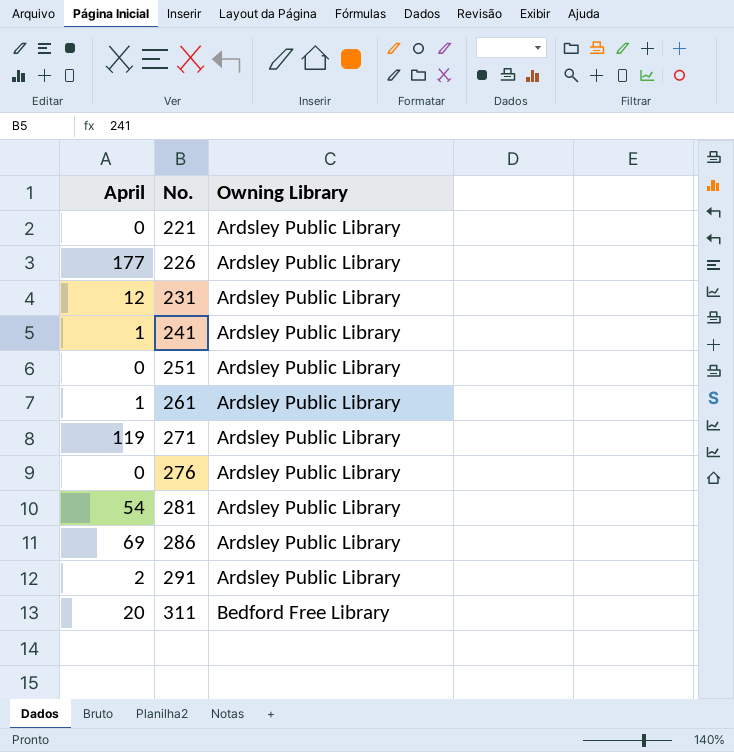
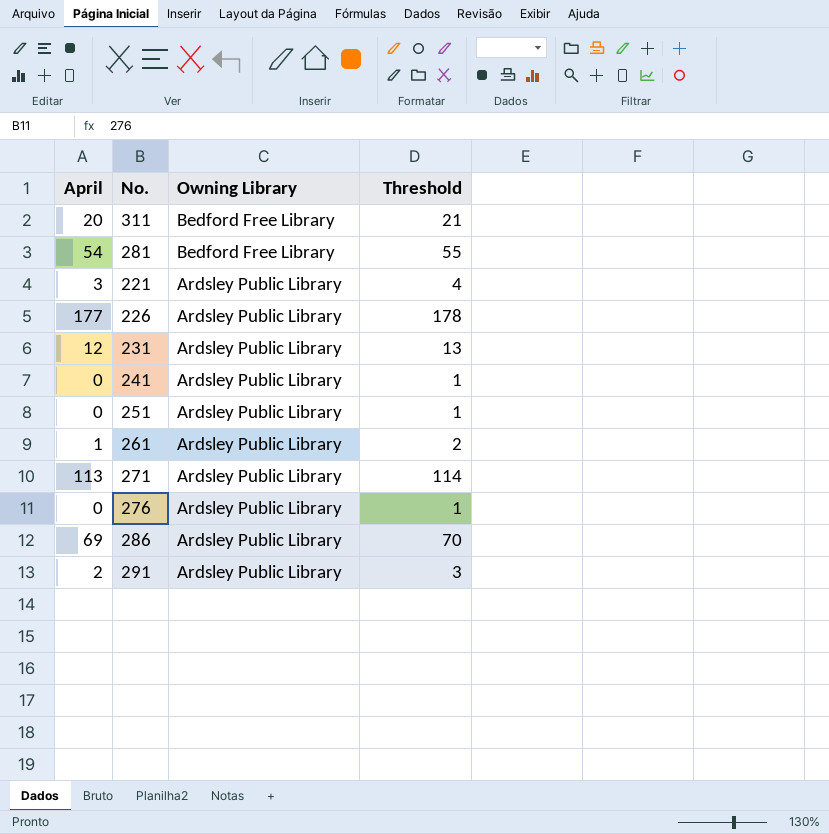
row order: No. ascending -> Owning Library descending
column Threshold | formula: none -> [April] + 1
281 | Owning Library: Ardsley Public Library -> Bedford Free Library
221 | April: 0 -> 3
241 | April: 1 -> 0
271 | April: 119 -> 113

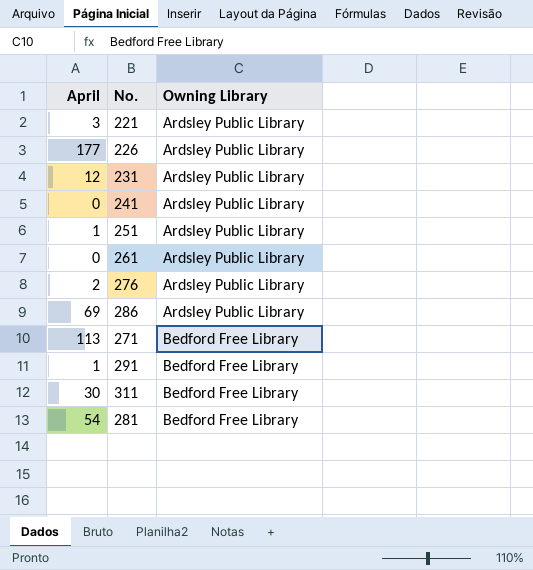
row order: Owning Library descending -> Owning Library ascending
column Threshold | formula: [April] + 1 -> none
251 | April: 0 -> 1
261 | April: 1 -> 0
276 | April: 0 -> 2
271 | Owning Library: Ardsley Public Library -> Bedford Free Library
291 | April: 2 -> 1
291 | Owning Library: Ardsley Public Library -> Bedford Free Library
311 | April: 20 -> 30

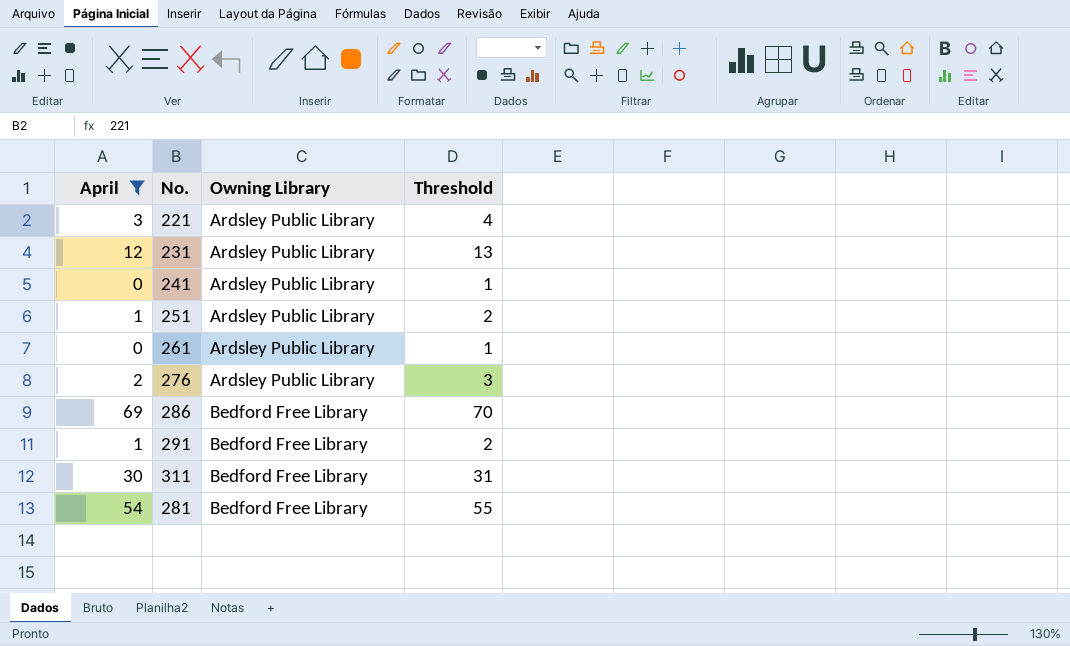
filter: none -> April <= 69
column Threshold | formula: none -> [April] + 1
286 | Owning Library: Ardsley Public Library -> Bedford Free Library

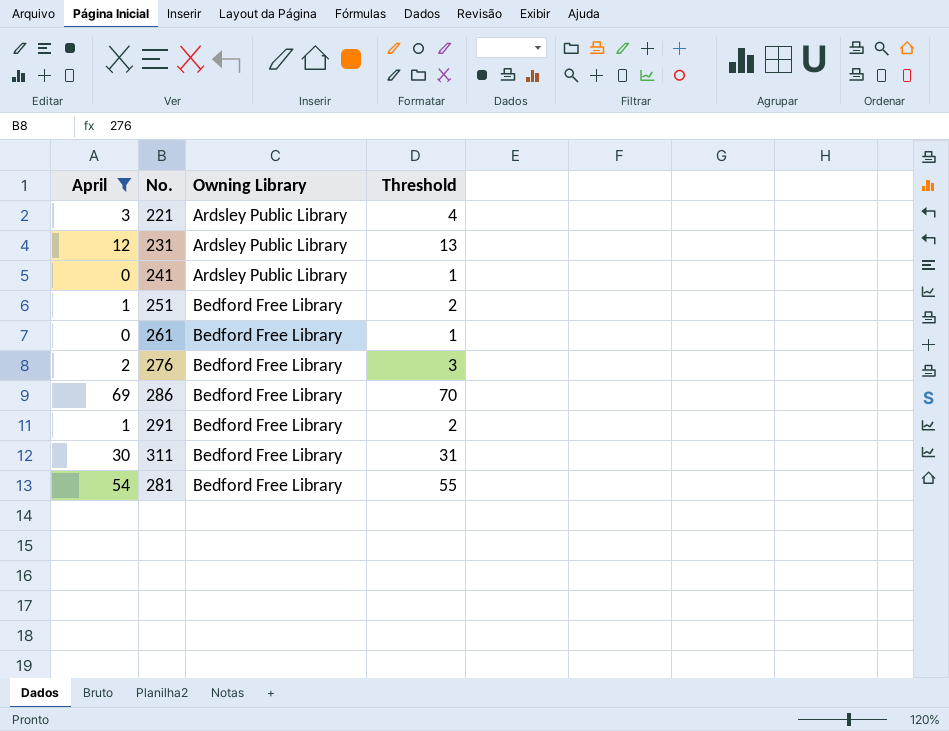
251 | Owning Library: Ardsley Public Library -> Bedford Free Library
261 | Owning Library: Ardsley Public Library -> Bedford Free Library
276 | Owning Library: Ardsley Public Library -> Bedford Free Library

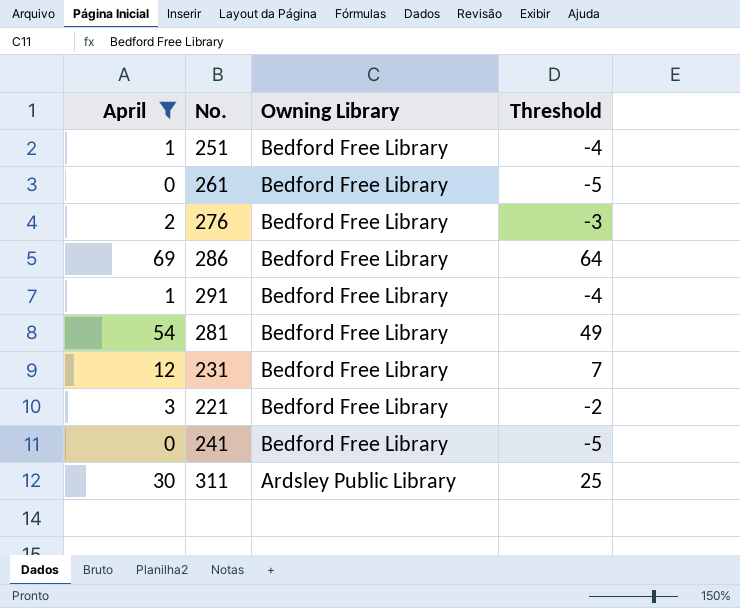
row order: Owning Library ascending -> Owning Library descending
column Threshold | formula: [April] + 1 -> [April] - 5
231 | Owning Library: Ardsley Public Library -> Bedford Free Library
221 | Owning Library: Ardsley Public Library -> Bedford Free Library
241 | Owning Library: Ardsley Public Library -> Bedford Free Library
311 | Owning Library: Bedford Free Library -> Ardsley Public Library

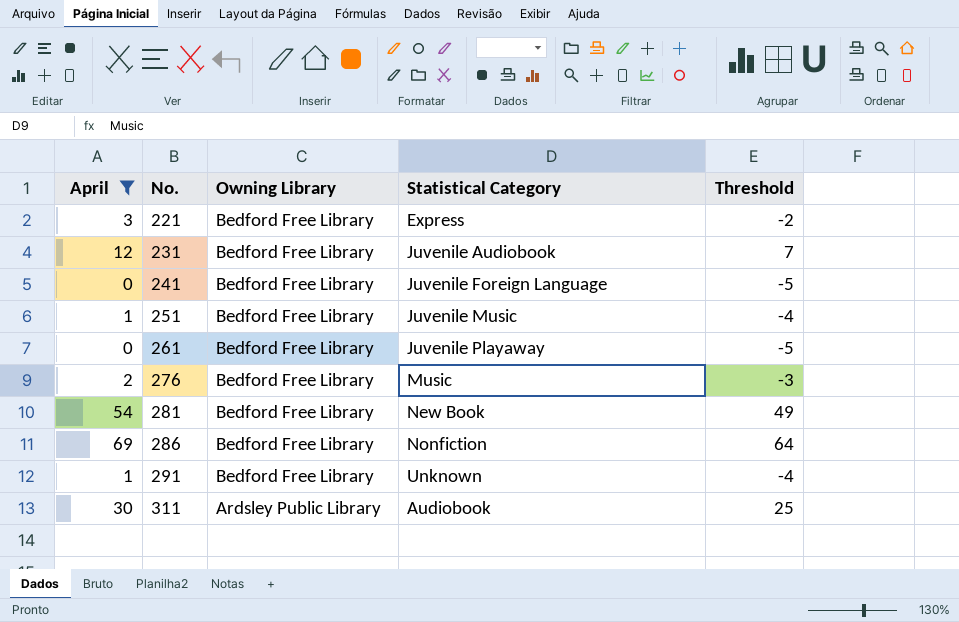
row order: Owning Library descending -> No. ascending
column Statistical Category | position: none -> 4

